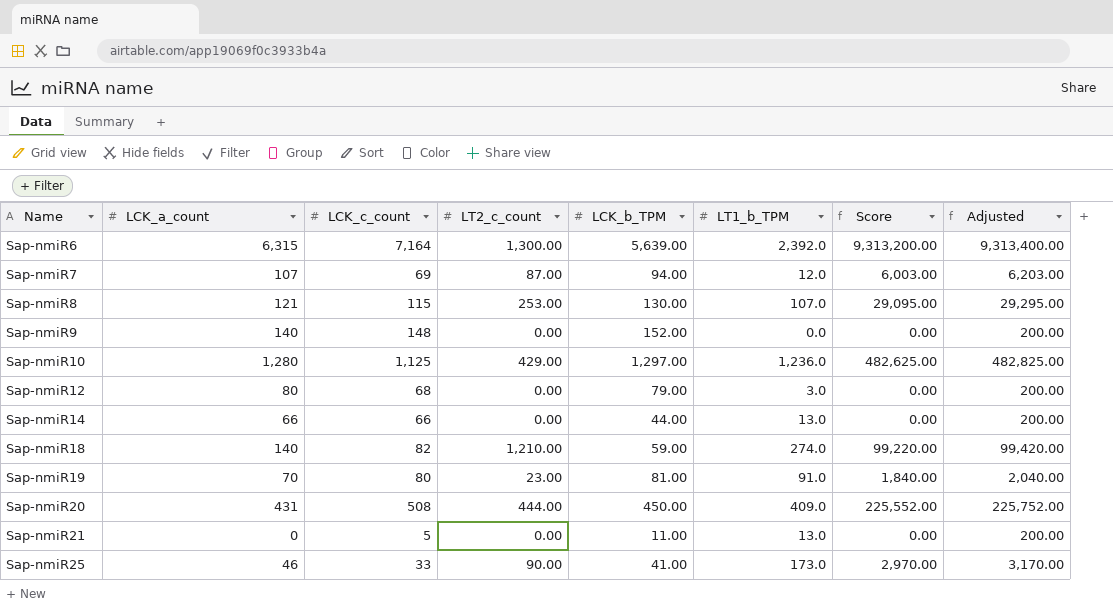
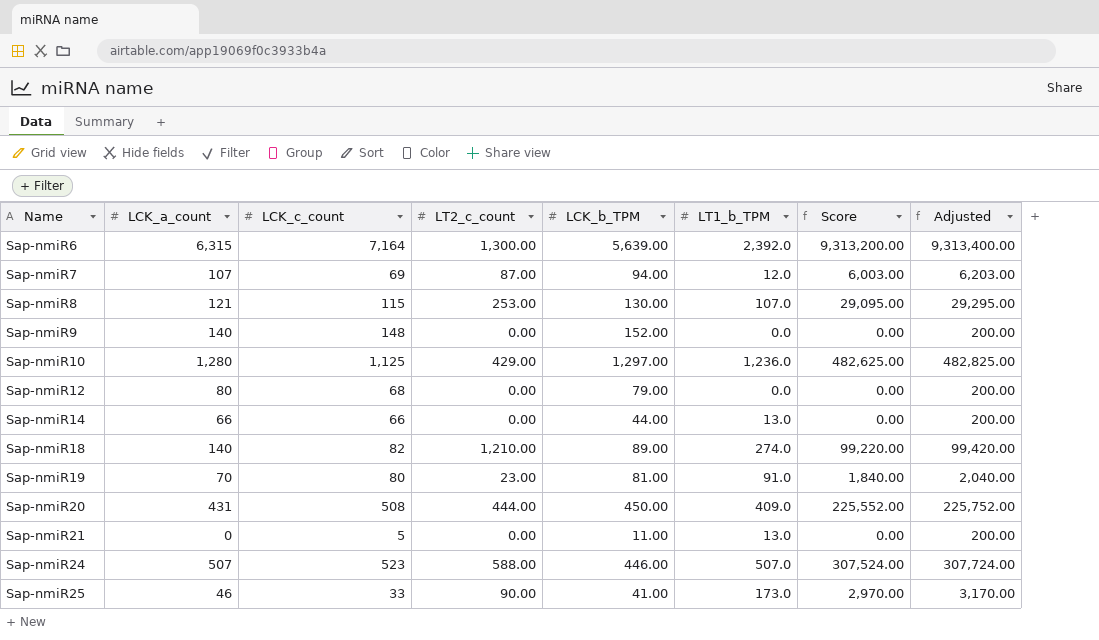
Sap-nmiR12 | LT1_b_TPM: 3.0 -> 0.0
Sap-nmiR18 | LCK_b_TPM: 59.00 -> 89.00
row Sap-nmiR24: none -> 507 | 523 | 588.00 | 446.00 | 507.0 | 307,524.00 | 307,724.00

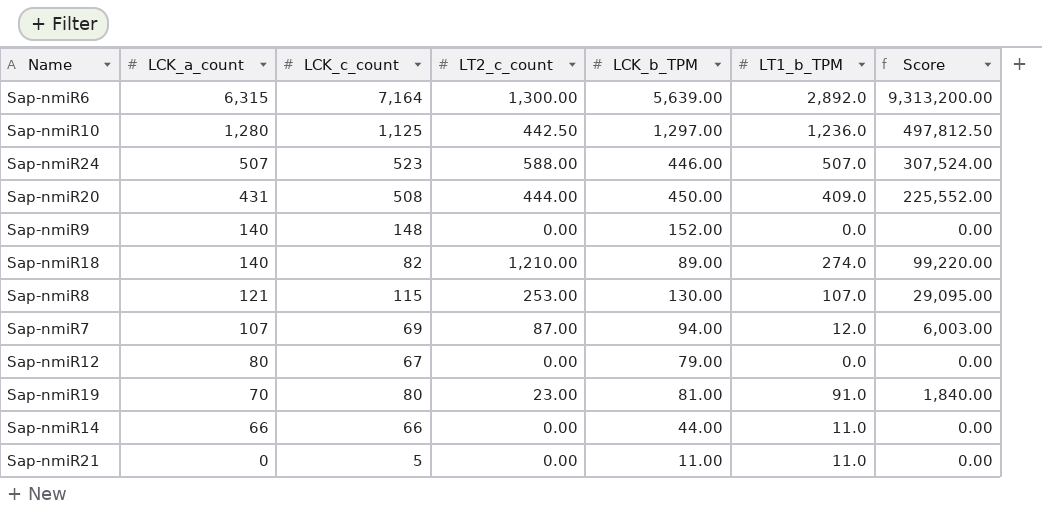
row order: Name ascending -> LCK_a_count descending
column Adjusted | formula: [Score] + 200 -> none
row Sap-nmiR25: 46 | 33 | 90.00 | 41.00 | 173.0 | 2,970.00 | 3,170.00 -> none
Sap-nmiR6 | LT1_b_TPM: 2,392.0 -> 2,892.0
Sap-nmiR10 | LT2_c_count: 429.00 -> 442.50
Sap-nmiR10 | Score: 482,625.00 -> 497,812.50
Sap-nmiR12 | LCK_c_count: 68 -> 67
Sap-nmiR14 | LT1_b_TPM: 13.0 -> 11.0
Sap-nmiR21 | LT1_b_TPM: 13.0 -> 11.0

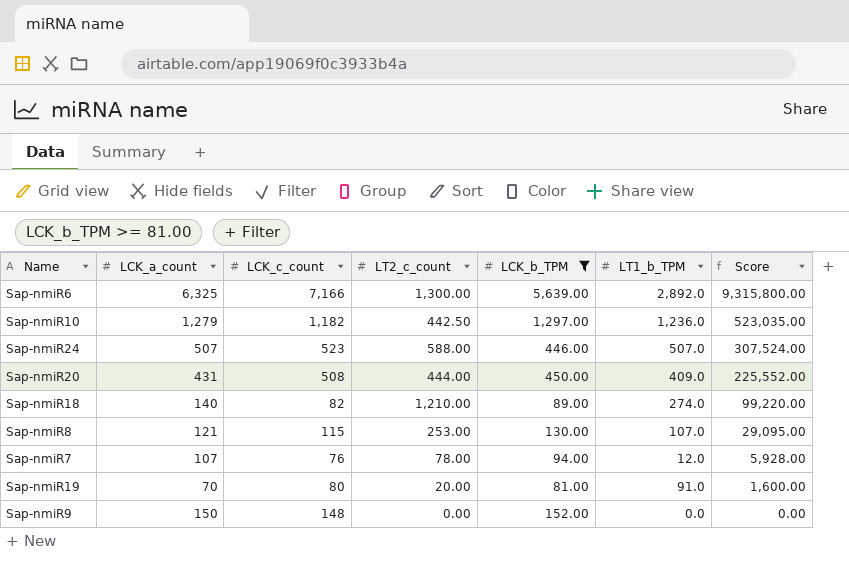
filter: none -> LCK_b_TPM >= 81.00
row order: LCK_a_count descending -> Score descending
Sap-nmiR6 | LCK_a_count: 6,315 -> 6,325
Sap-nmiR6 | LCK_c_count: 7,164 -> 7,166
Sap-nmiR6 | Score: 9,313,200.00 -> 9,315,800.00
Sap-nmiR10 | LCK_a_count: 1,280 -> 1,279
Sap-nmiR10 | LCK_c_count: 1,125 -> 1,182
Sap-nmiR10 | Score: 497,812.50 -> 523,035.00
Sap-nmiR7 | LCK_c_count: 69 -> 76
Sap-nmiR7 | LT2_c_count: 87.00 -> 78.00
Sap-nmiR7 | Score: 6,003.00 -> 5,928.00
Sap-nmiR19 | LT2_c_count: 23.00 -> 20.00
Sap-nmiR19 | Score: 1,840.00 -> 1,600.00
Sap-nmiR9 | LCK_a_count: 140 -> 150

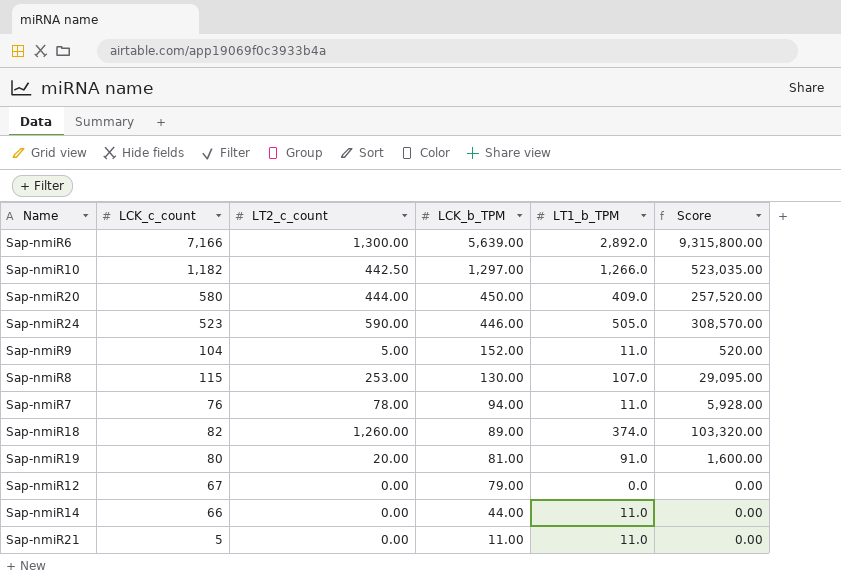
filter: LCK_b_TPM >= 81.00 -> none
row order: Score descending -> LCK_b_TPM descending
column LCK_a_count | position: 2 -> none
Sap-nmiR10 | LT1_b_TPM: 1,236.0 -> 1,266.0
Sap-nmiR20 | LCK_c_count: 508 -> 580
Sap-nmiR20 | Score: 225,552.00 -> 257,520.00
Sap-nmiR24 | LT2_c_count: 588.00 -> 590.00
Sap-nmiR24 | LT1_b_TPM: 507.0 -> 505.0
Sap-nmiR24 | Score: 307,524.00 -> 308,570.00
Sap-nmiR9 | LCK_c_count: 148 -> 104
Sap-nmiR9 | LT2_c_count: 0.00 -> 5.00
Sap-nmiR9 | LT1_b_TPM: 0.0 -> 11.0
Sap-nmiR9 | Score: 0.00 -> 520.00
Sap-nmiR7 | LT1_b_TPM: 12.0 -> 11.0
Sap-nmiR18 | LT2_c_count: 1,210.00 -> 1,260.00
Sap-nmiR18 | LT1_b_TPM: 274.0 -> 374.0
Sap-nmiR18 | Score: 99,220.00 -> 103,320.00

